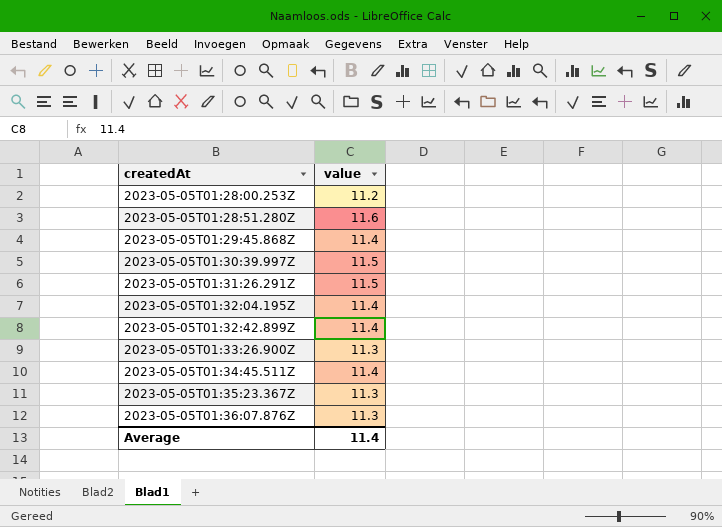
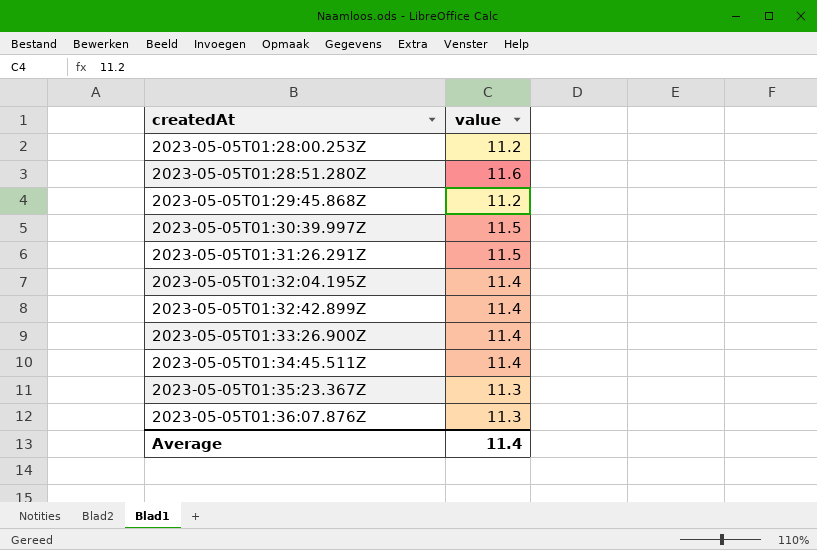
2023-05-05T01:29:45.868Z | value: 11.4 -> 11.2
2023-05-05T01:33:26.900Z | value: 11.3 -> 11.4

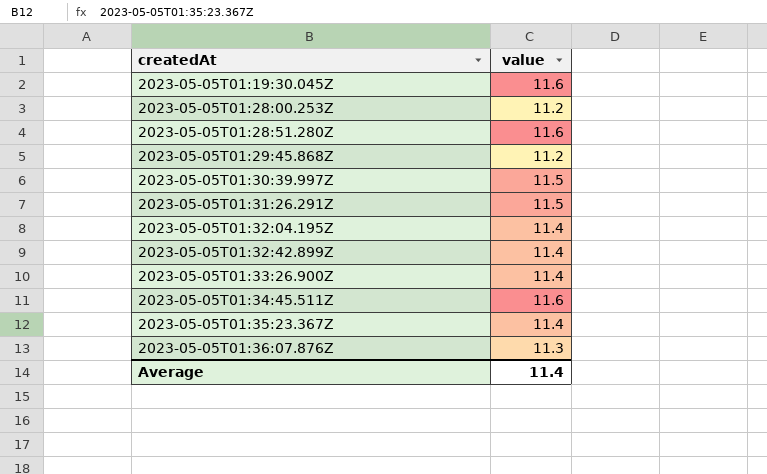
row 2023-05-05T01:19:30.045Z: none -> 11.6
2023-05-05T01:34:45.511Z | value: 11.4 -> 11.6
2023-05-05T01:35:23.367Z | value: 11.3 -> 11.4

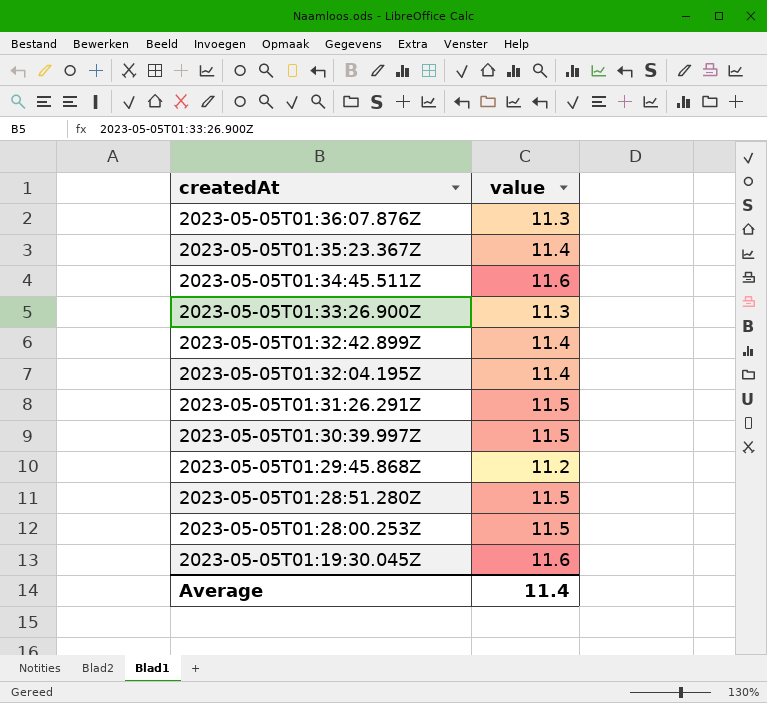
row order: createdAt ascending -> createdAt descending
2023-05-05T01:33:26.900Z | value: 11.4 -> 11.3
2023-05-05T01:28:51.280Z | value: 11.6 -> 11.5
2023-05-05T01:28:00.253Z | value: 11.2 -> 11.5

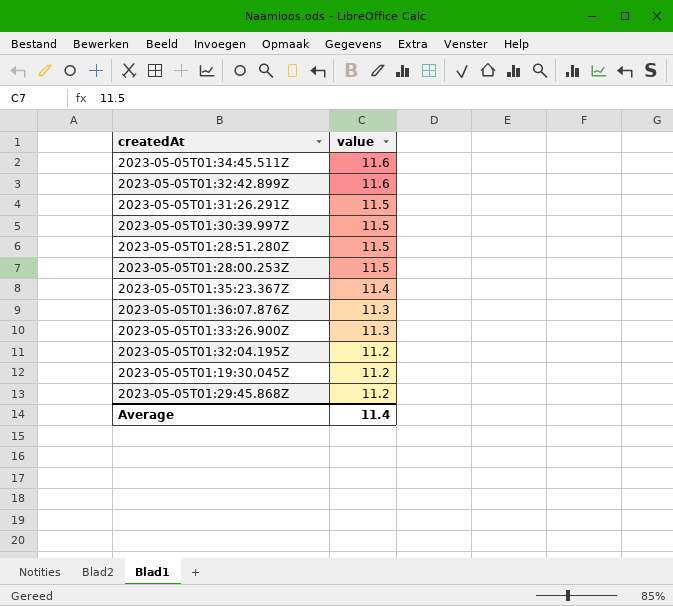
row order: createdAt descending -> value descending
2023-05-05T01:32:42.899Z | value: 11.4 -> 11.6
2023-05-05T01:32:04.195Z | value: 11.4 -> 11.2
2023-05-05T01:19:30.045Z | value: 11.6 -> 11.2

